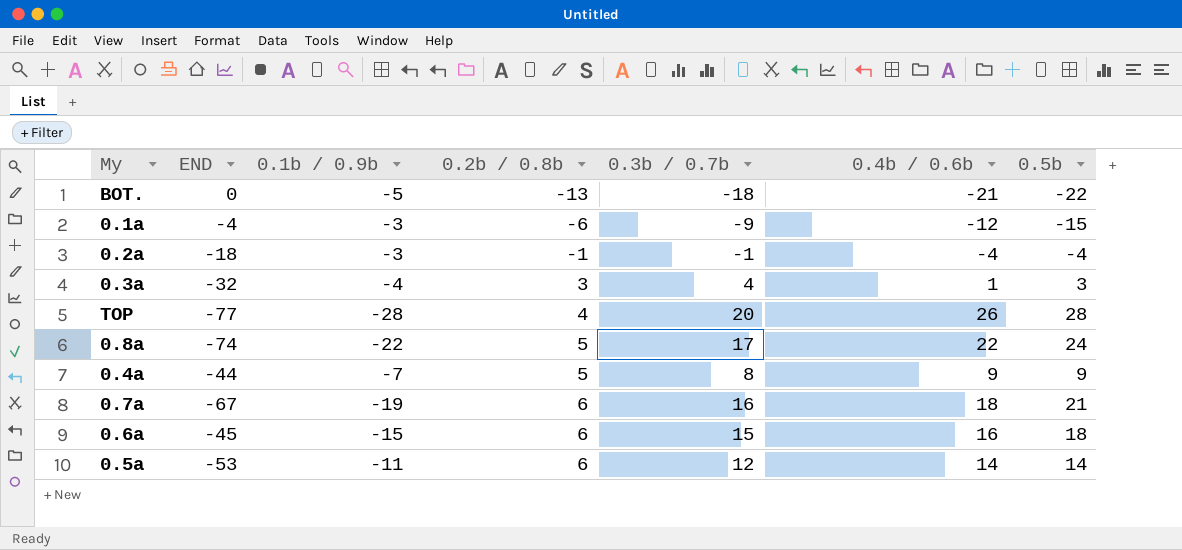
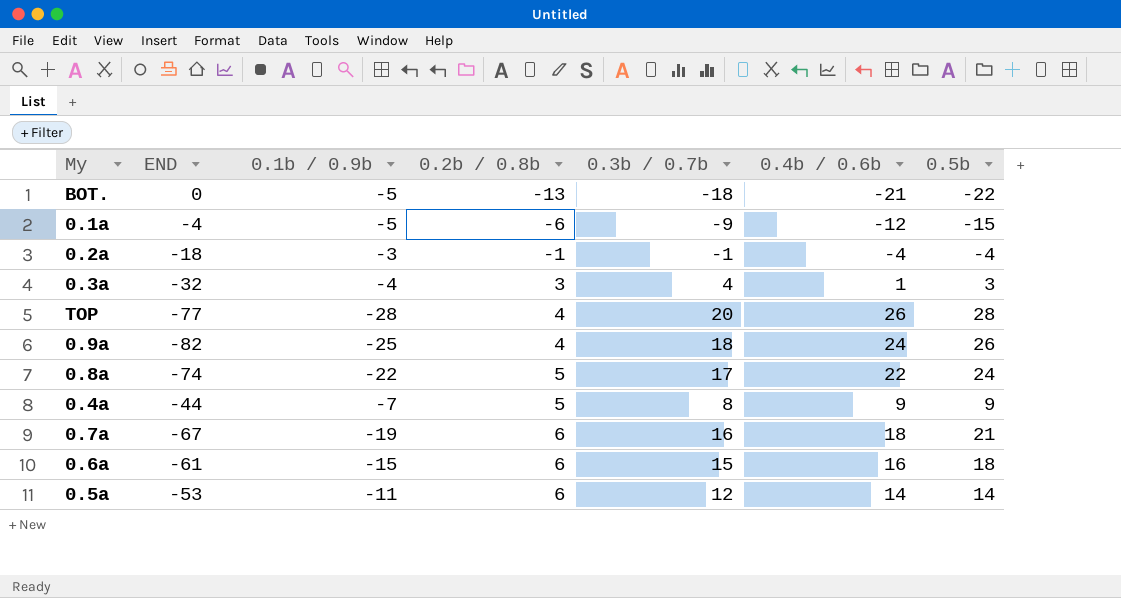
0.1a | 0.1b / 0.9b: -3 -> -5
row 0.9a: none -> -82 | -25 | 4 | 18 | 24 | 26
0.6a | END: -45 -> -61

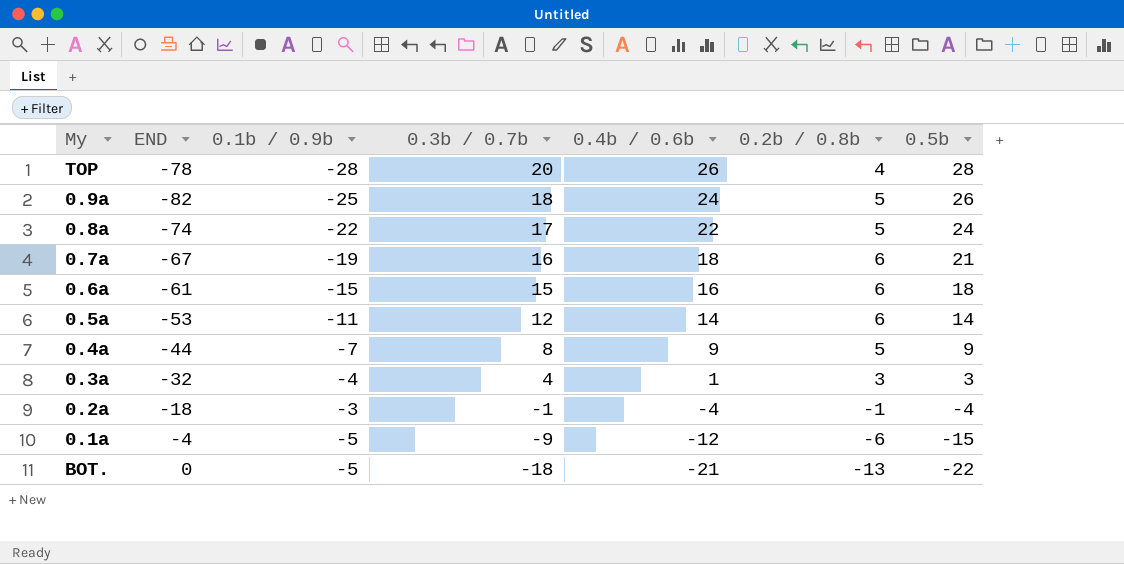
row order: 0.2b / 0.8b ascending -> 0.3b / 0.7b descending
column 0.2b / 0.8b | position: 4 -> 6
TOP | END: -77 -> -78
0.9a | 0.2b / 0.8b: 4 -> 5

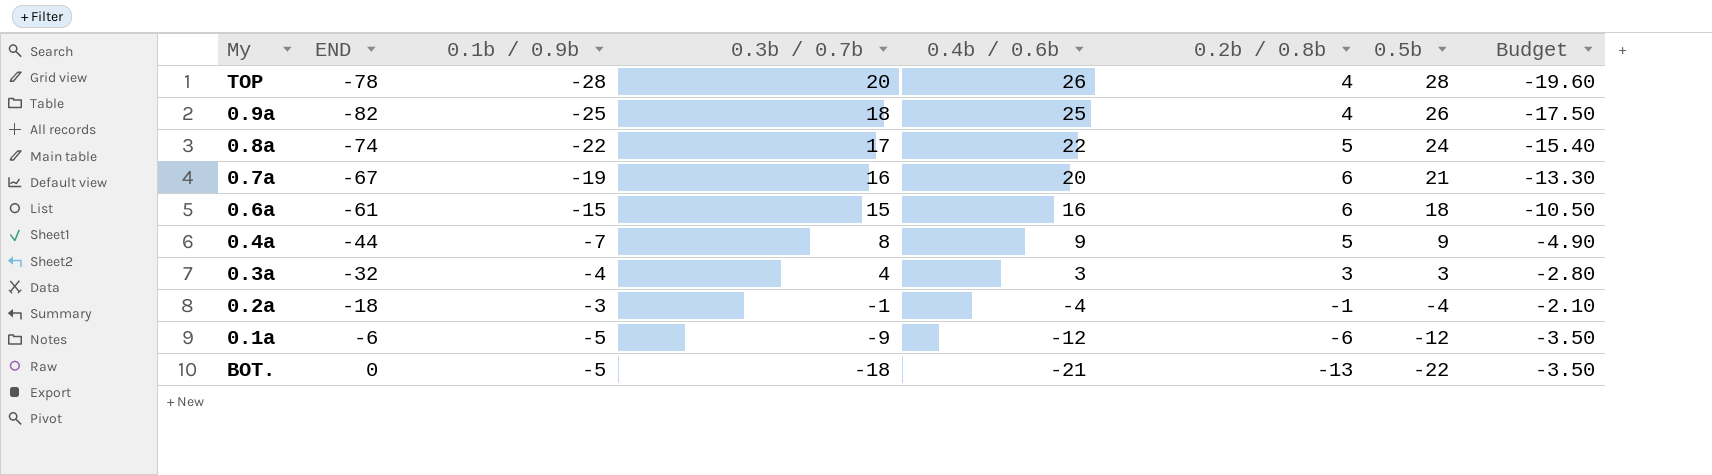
column Budget | formula: none -> [0.1b / 0.9b] * 0.7
row 0.5a: -53 | -11 | 12 | 14 | 6 | 14 -> none
0.9a | 0.4b / 0.6b: 24 -> 25
0.9a | 0.2b / 0.8b: 5 -> 4
0.7a | 0.4b / 0.6b: 18 -> 20
0.3a | 0.4b / 0.6b: 1 -> 3
0.1a | END: -4 -> -6
0.1a | 0.5b: -15 -> -12

